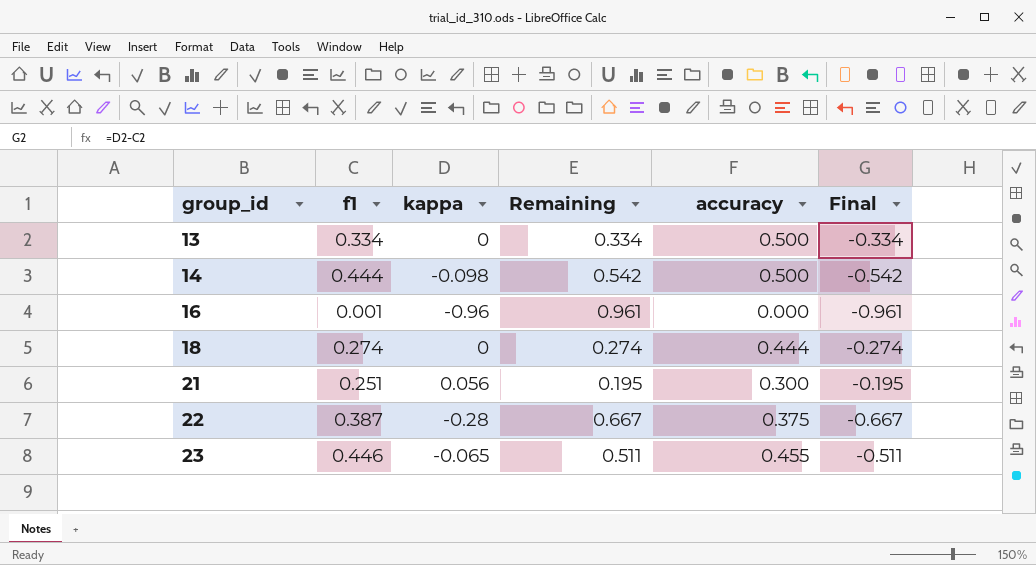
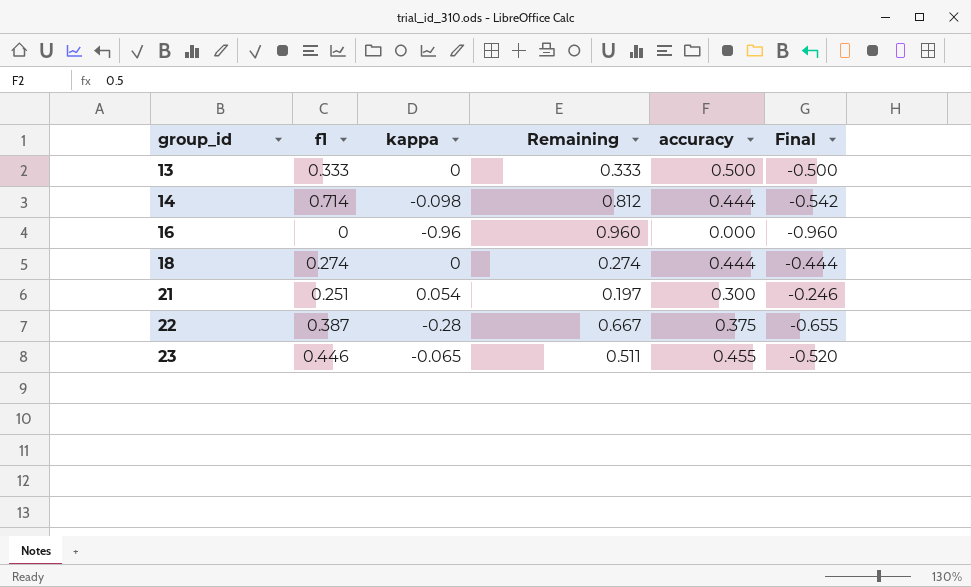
column Final | formula: [kappa] - [f1] -> [kappa] - [accuracy]
13 | f1: 0.334 -> 0.333
13 | Remaining: 0.334 -> 0.333
14 | f1: 0.444 -> 0.714
14 | Remaining: 0.542 -> 0.812
14 | accuracy: 0.500 -> 0.444
16 | f1: 0.001 -> 0
16 | Remaining: 0.961 -> 0.960
21 | kappa: 0.056 -> 0.054
21 | Remaining: 0.195 -> 0.197

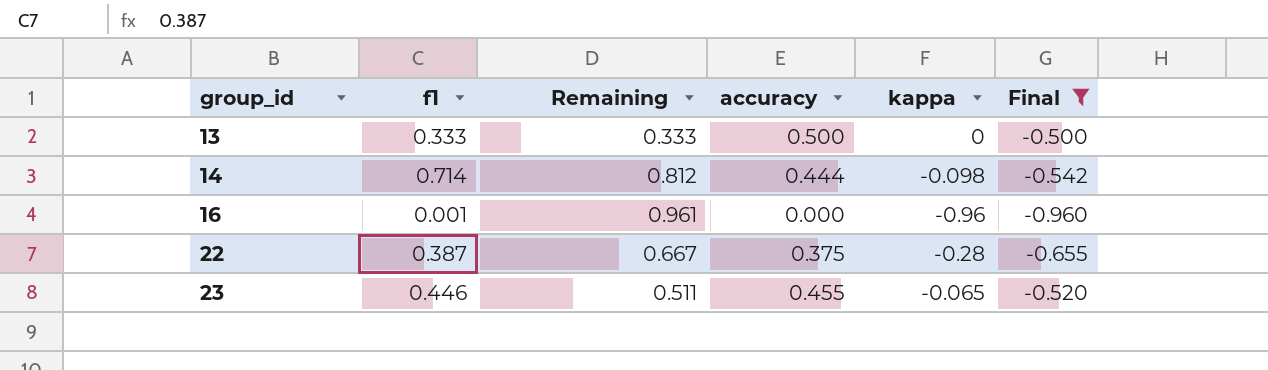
filter: none -> Final <= -0.500
column kappa | position: 3 -> 5
16 | f1: 0 -> 0.001
16 | Remaining: 0.960 -> 0.961

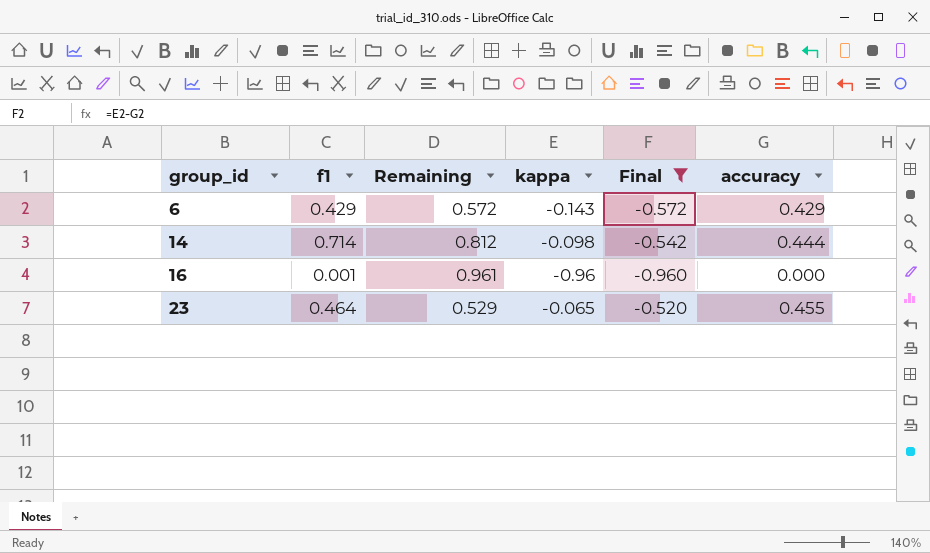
column accuracy | position: 4 -> 6
row 13: 0.333 | 0.333 | 0.500 | 0 | -0.500 -> none
row 22: 0.387 | 0.667 | 0.375 | -0.28 | -0.655 -> none
row 6: none -> 0.429 | 0.572 | -0.143 | -0.572 | 0.429
23 | f1: 0.446 -> 0.464
23 | Remaining: 0.511 -> 0.529

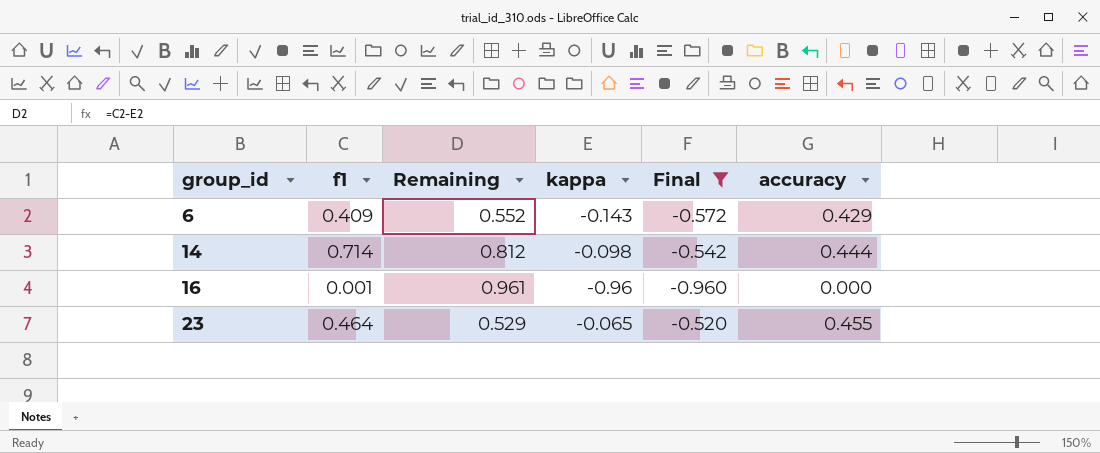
6 | f1: 0.429 -> 0.409
6 | Remaining: 0.572 -> 0.552

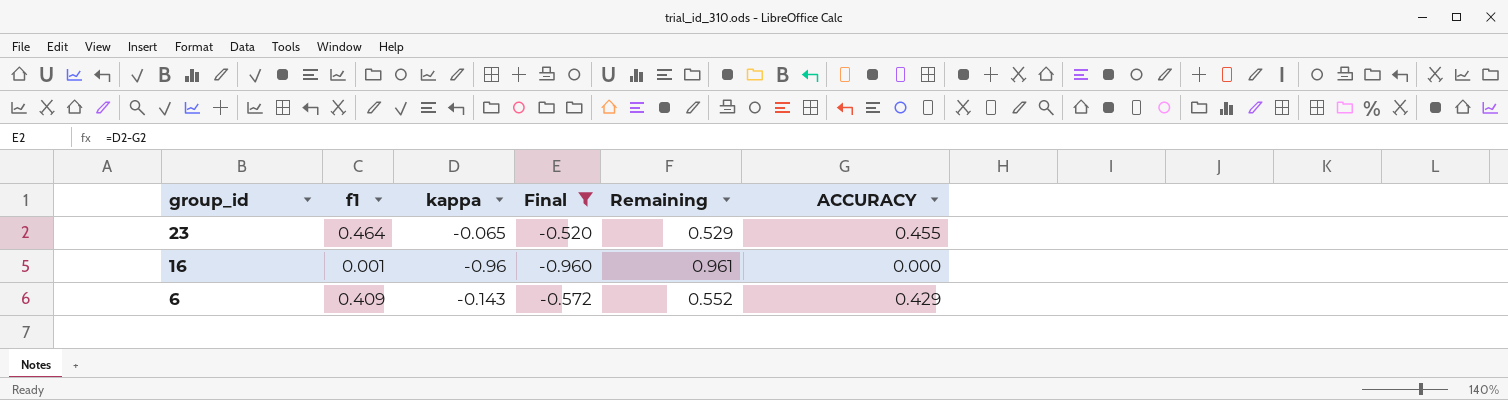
row order: group_id ascending -> group_id descending
column Remaining | position: 3 -> 5
column name: accuracy -> ACCURACY
row 14: 0.714 | 0.812 | -0.098 | -0.542 | 0.444 -> none

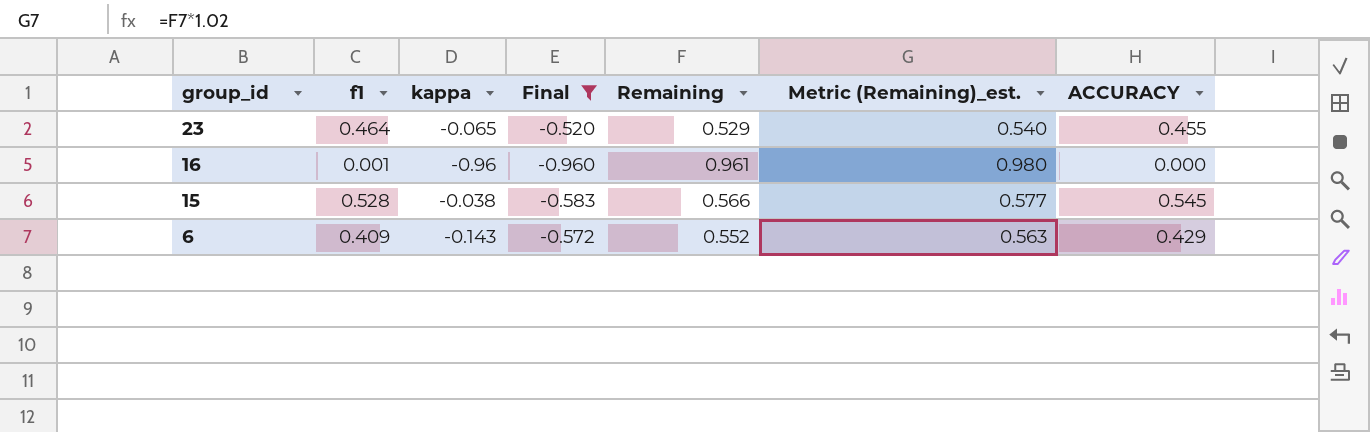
column Metric (Remaining)_est. | formula: none -> [Remaining] * 1.02
row 15: none -> 0.528 | -0.038 | -0.583 | 0.566 | 0.577 | 0.545

